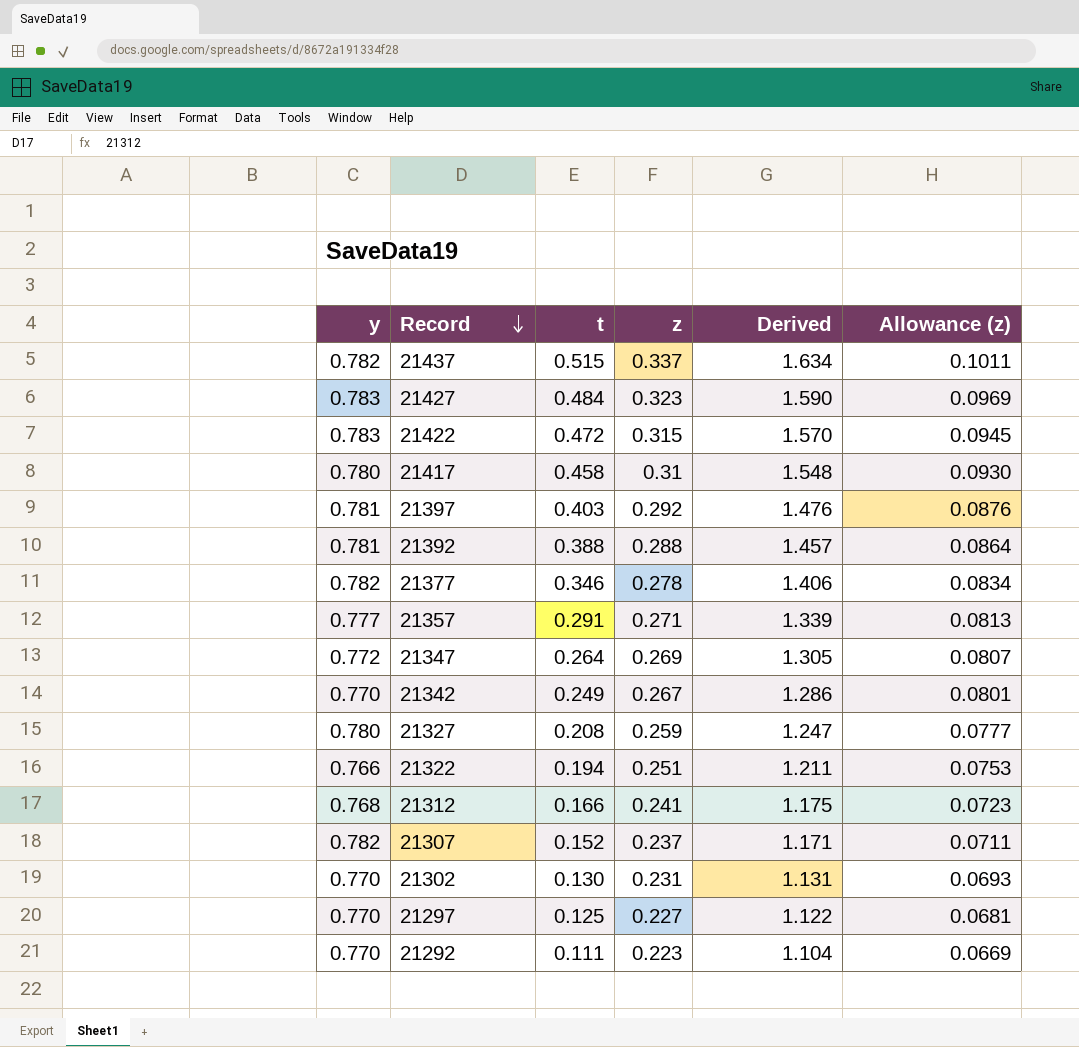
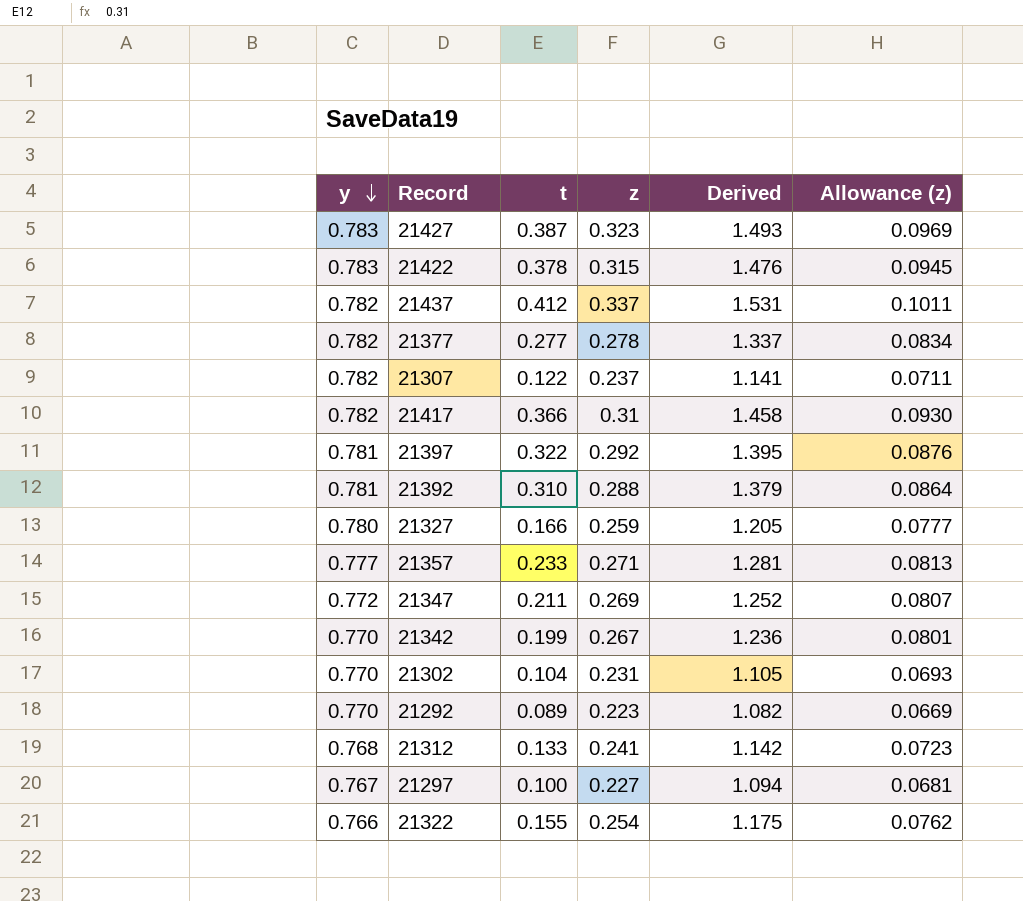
row order: Record descending -> y descending
21427 | t: 0.484 -> 0.387
21427 | Derived: 1.590 -> 1.493
21422 | t: 0.472 -> 0.378
21422 | Derived: 1.570 -> 1.476
21437 | t: 0.515 -> 0.412
21437 | Derived: 1.634 -> 1.531
21377 | t: 0.346 -> 0.277
21377 | Derived: 1.406 -> 1.337
21307 | t: 0.152 -> 0.122
21307 | Derived: 1.171 -> 1.141
21417 | y: 0.780 -> 0.782
21417 | t: 0.458 -> 0.366
21417 | Derived: 1.548 -> 1.458
21397 | t: 0.403 -> 0.322
21397 | Derived: 1.476 -> 1.395
21392 | t: 0.388 -> 0.310
21392 | Derived: 1.457 -> 1.379
21327 | t: 0.208 -> 0.166
21327 | Derived: 1.247 -> 1.205
21357 | t: 0.291 -> 0.233
21357 | Derived: 1.339 -> 1.281
21347 | t: 0.264 -> 0.211
21347 | Derived: 1.305 -> 1.252
21342 | t: 0.249 -> 0.199
21342 | Derived: 1.286 -> 1.236
21302 | t: 0.130 -> 0.104
21302 | Derived: 1.131 -> 1.105
21292 | t: 0.111 -> 0.089
21292 | Derived: 1.104 -> 1.082
21312 | t: 0.166 -> 0.133
21312 | Derived: 1.175 -> 1.142
21297 | y: 0.770 -> 0.767
21297 | t: 0.125 -> 0.100
21297 | Derived: 1.122 -> 1.094
21322 | t: 0.194 -> 0.155
21322 | z: 0.251 -> 0.254
21322 | Derived: 1.211 -> 1.175
21322 | Allowance (z): 0.0753 -> 0.0762

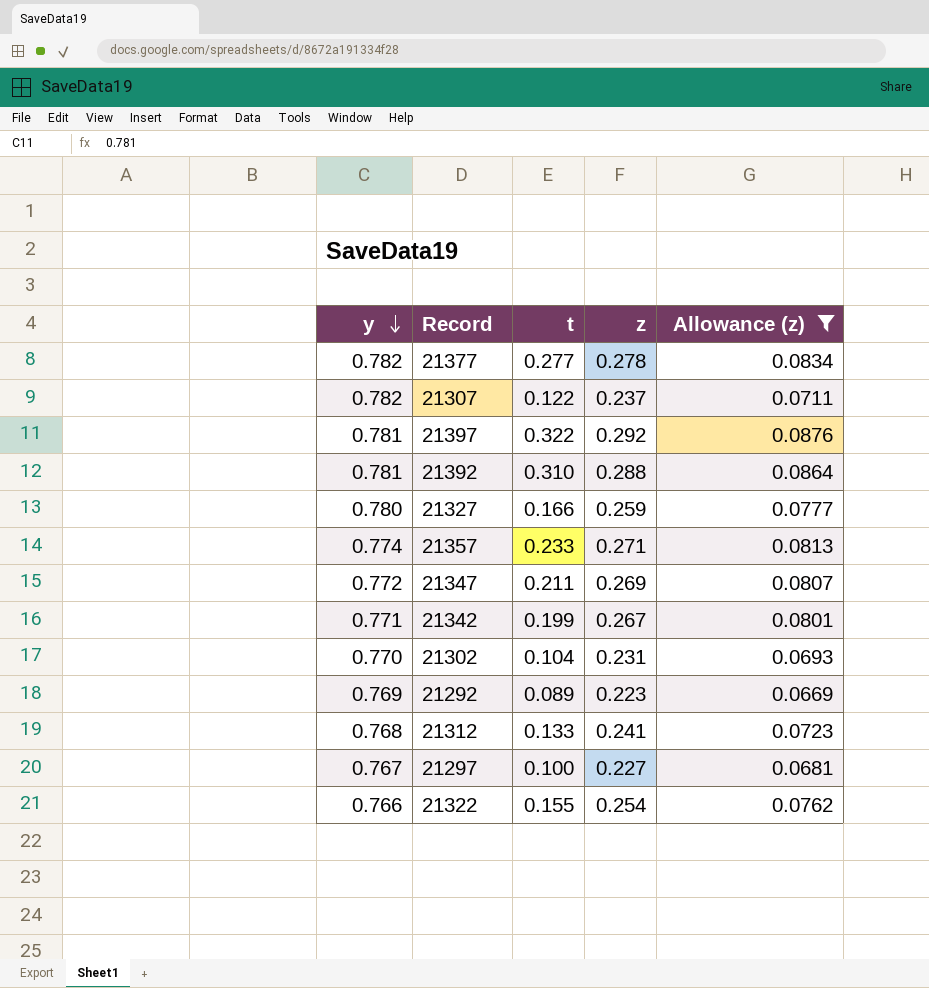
filter: none -> Allowance (z) <= 0.0876
column Derived | formula: [y] + [t] + [z] -> none
21357 | y: 0.777 -> 0.774
21342 | y: 0.770 -> 0.771
21292 | y: 0.770 -> 0.769

